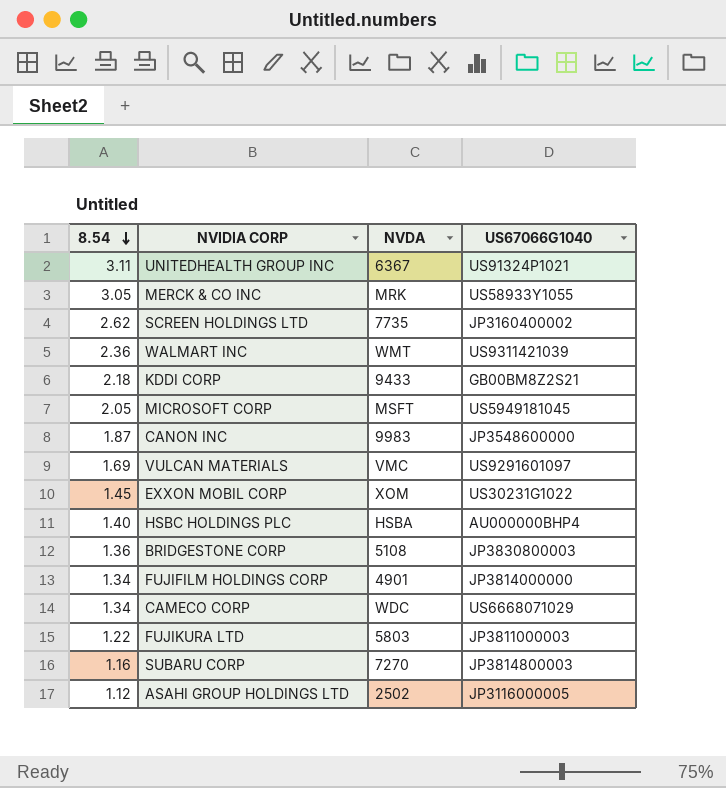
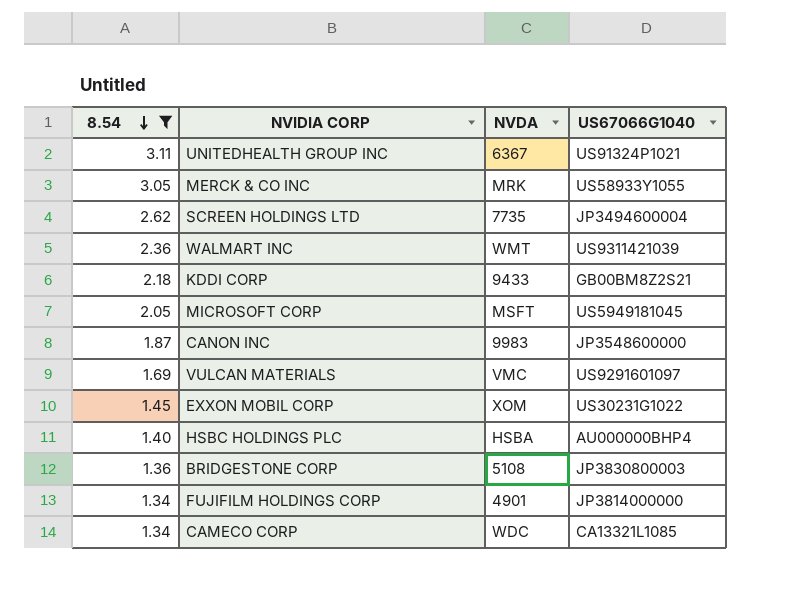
filter: none -> 8.54 >= 1.34
SCREEN HOLDINGS LTD | US67066G1040: JP3160400002 -> JP3494600004
CAMECO CORP | US67066G1040: US6668071029 -> CA13321L1085

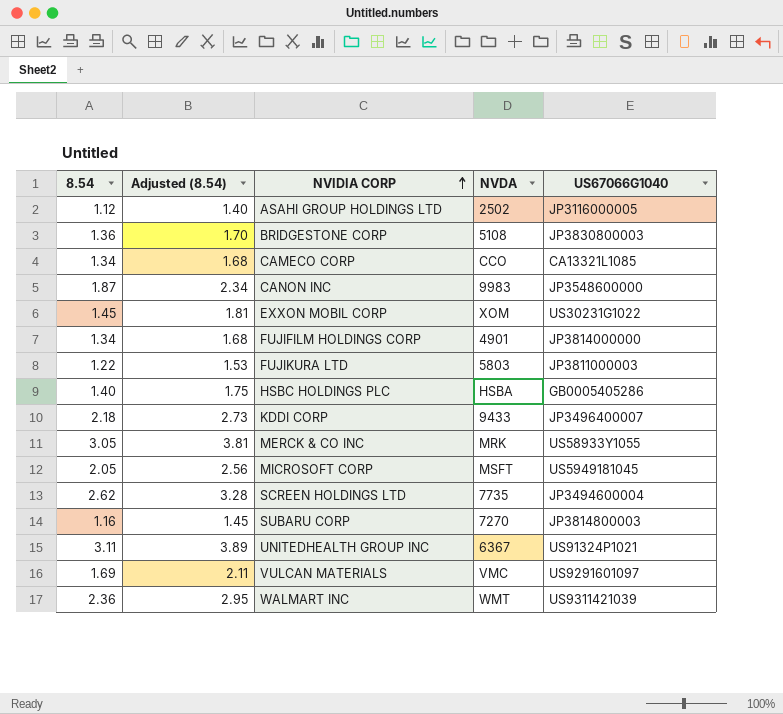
filter: 8.54 >= 1.34 -> none
row order: 8.54 descending -> NVIDIA CORP ascending
column Adjusted (8.54) | formula: none -> [8.54] * 1.25
CAMECO CORP | NVDA: WDC -> CCO
HSBC HOLDINGS PLC | US67066G1040: AU000000BHP4 -> GB0005405286
KDDI CORP | US67066G1040: GB00BM8Z2S21 -> JP3496400007

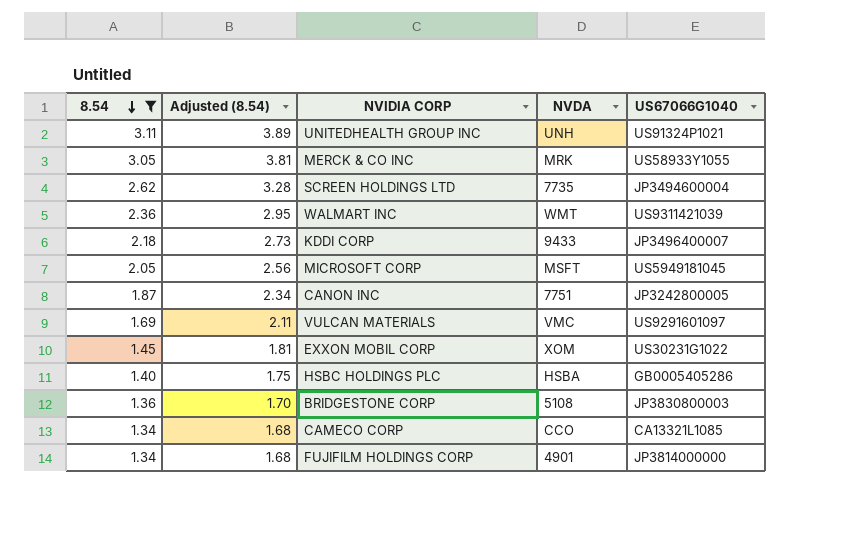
filter: none -> 8.54 >= 1.34
row order: NVIDIA CORP ascending -> 8.54 descending
UNITEDHEALTH GROUP INC | NVDA: 6367 -> UNH
CANON INC | NVDA: 9983 -> 7751
CANON INC | US67066G1040: JP3548600000 -> JP3242800005

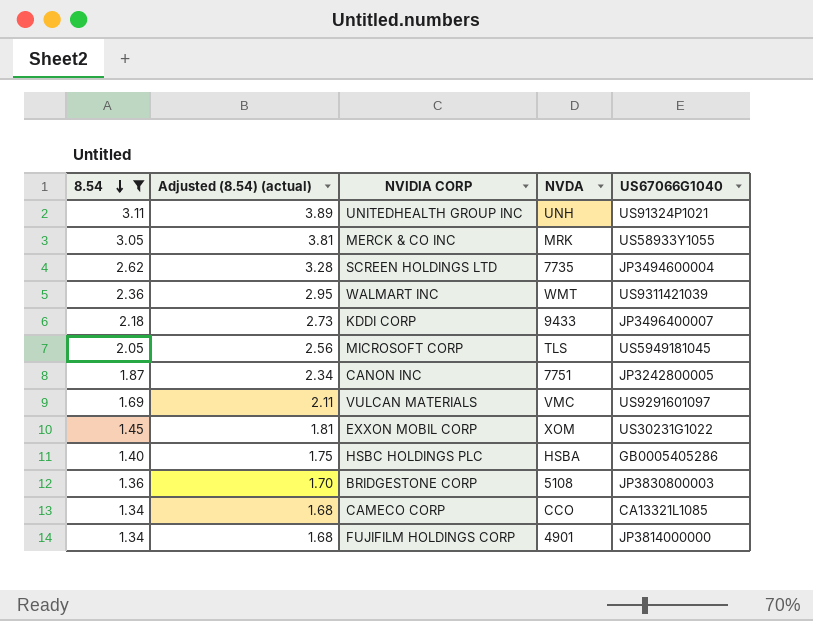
column name: Adjusted (8.54) -> Adjusted (8.54) (actual)
MICROSOFT CORP | NVDA: MSFT -> TLS

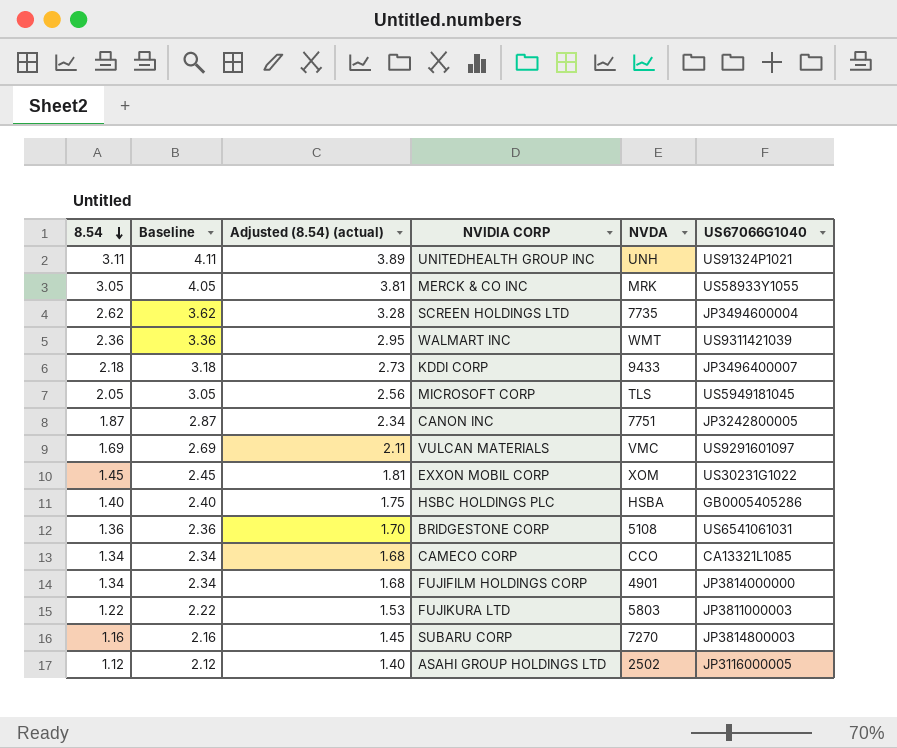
filter: 8.54 >= 1.34 -> none
column Baseline | formula: none -> [8.54] + 1
BRIDGESTONE CORP | US67066G1040: JP3830800003 -> US6541061031

